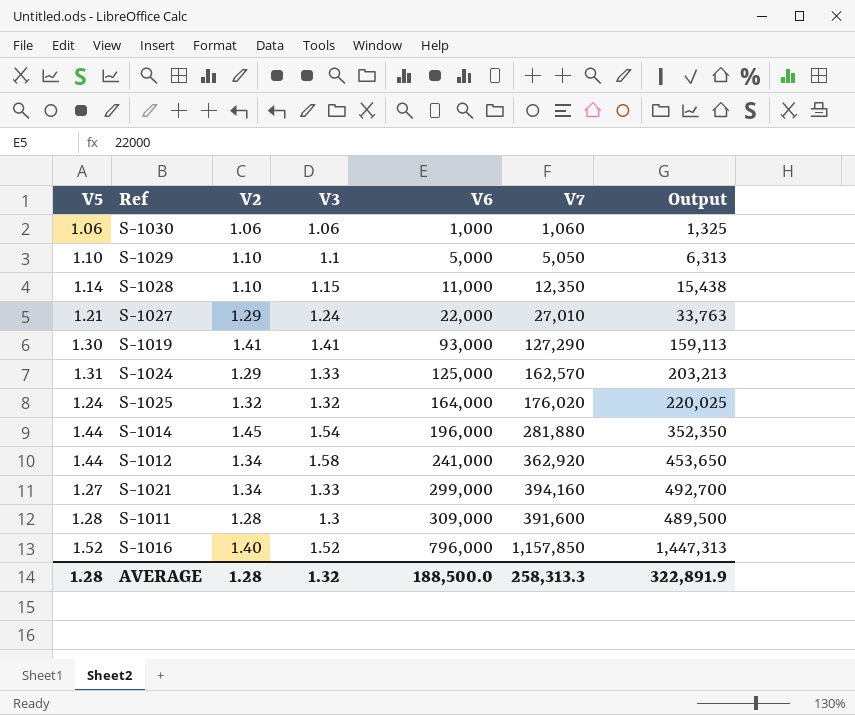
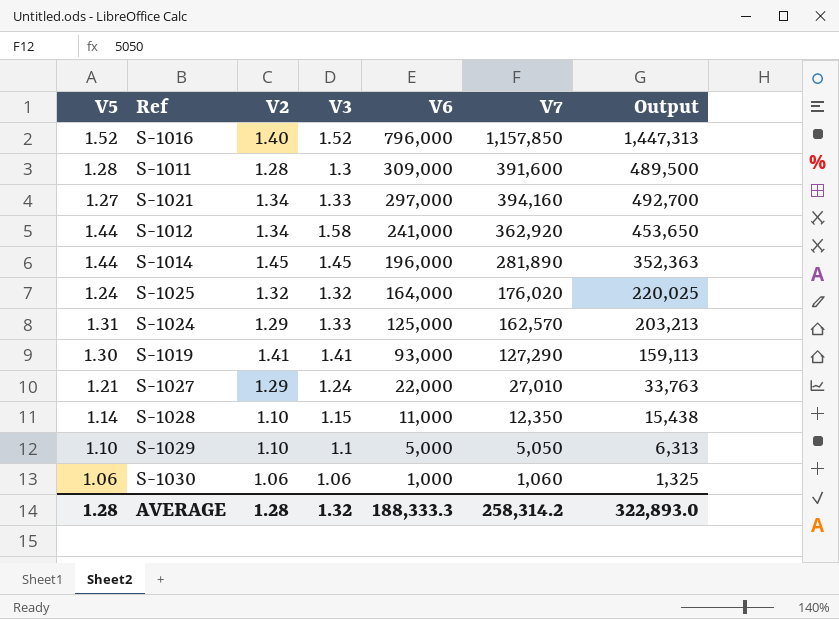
row order: V6 ascending -> V6 descending
S-1021 | V6: 299,000 -> 297,000
S-1014 | V3: 1.54 -> 1.45
S-1014 | V7: 281,880 -> 281,890
S-1014 | Output: 352,350 -> 352,363
AVERAGE | V6: 188,500.0 -> 188,333.3
AVERAGE | V7: 258,313.3 -> 258,314.2
AVERAGE | Output: 322,891.9 -> 322,893.0

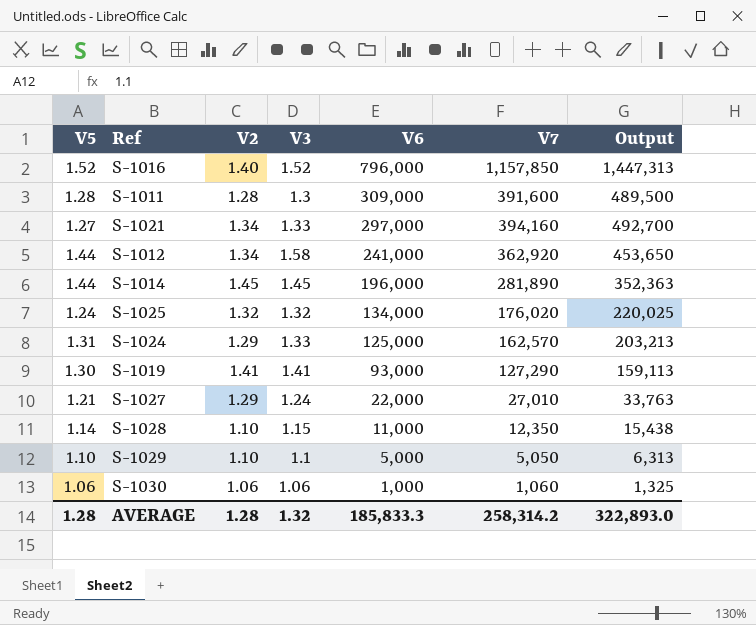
S-1025 | V6: 164,000 -> 134,000
AVERAGE | V6: 188,333.3 -> 185,833.3

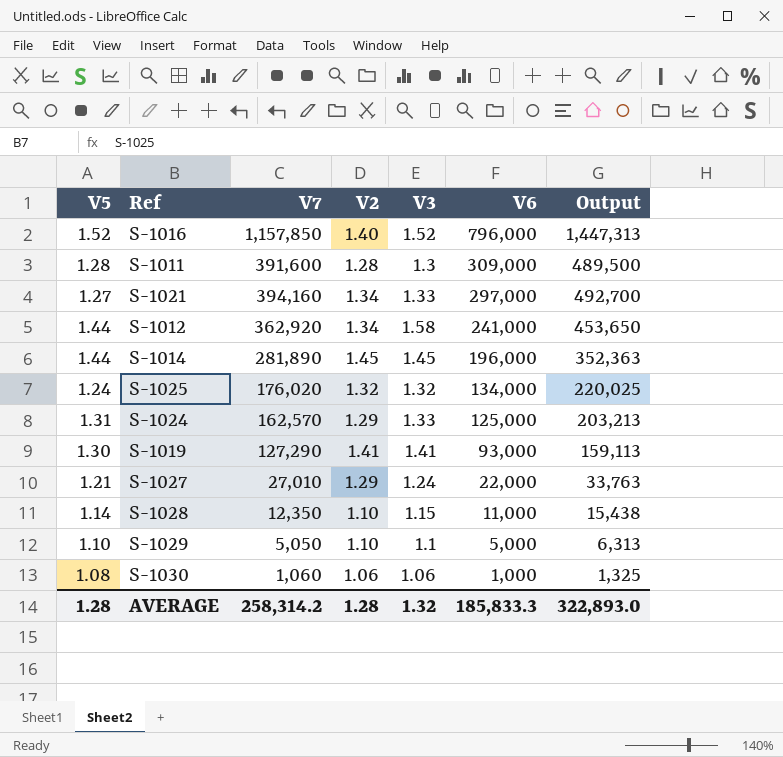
column V7 | position: 6 -> 3
S-1030 | V5: 1.06 -> 1.08

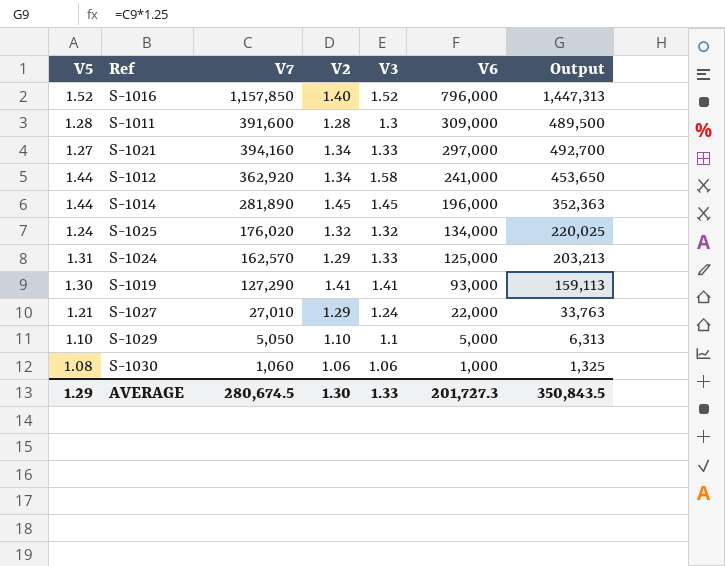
row S-1028: 1.14 | 12,350 | 1.10 | 1.15 | 11,000 | 15,438 -> none
AVERAGE | V5: 1.28 -> 1.29
AVERAGE | V7: 258,314.2 -> 280,674.5
AVERAGE | V2: 1.28 -> 1.30
AVERAGE | V3: 1.32 -> 1.33
AVERAGE | V6: 185,833.3 -> 201,727.3
AVERAGE | Output: 322,893.0 -> 350,843.5

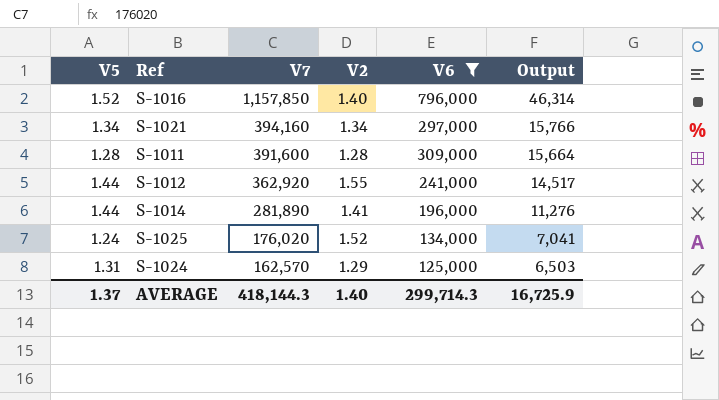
filter: none -> V6 >= 125,000
row order: V6 descending -> V7 descending
column V3 | position: 5 -> none
column Output | formula: [V7] * 1.25 -> [V7] * 0.04
S-1021 | V5: 1.27 -> 1.34
S-1012 | V2: 1.34 -> 1.55
S-1014 | V2: 1.45 -> 1.41
S-1025 | V2: 1.32 -> 1.52
AVERAGE | V5: 1.29 -> 1.37
AVERAGE | V7: 280,674.5 -> 418,144.3
AVERAGE | V2: 1.30 -> 1.40
AVERAGE | V6: 201,727.3 -> 299,714.3
AVERAGE | Output: 350,843.5 -> 16,725.9

